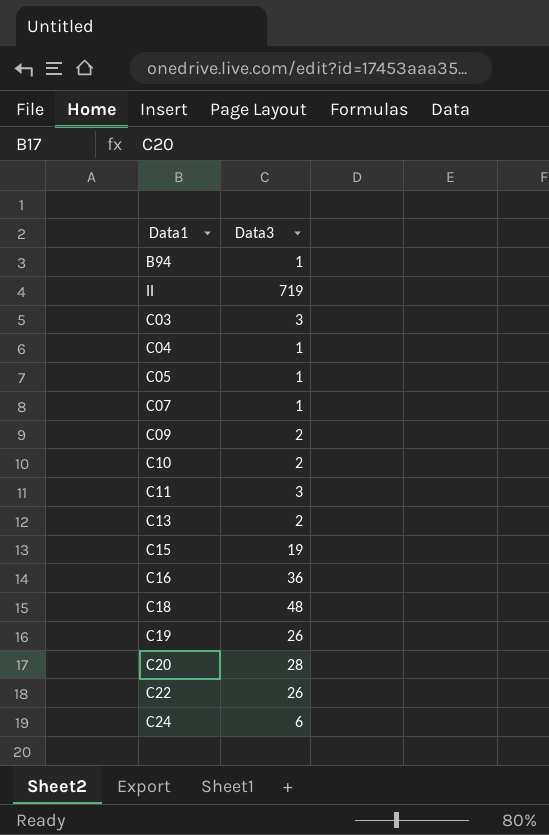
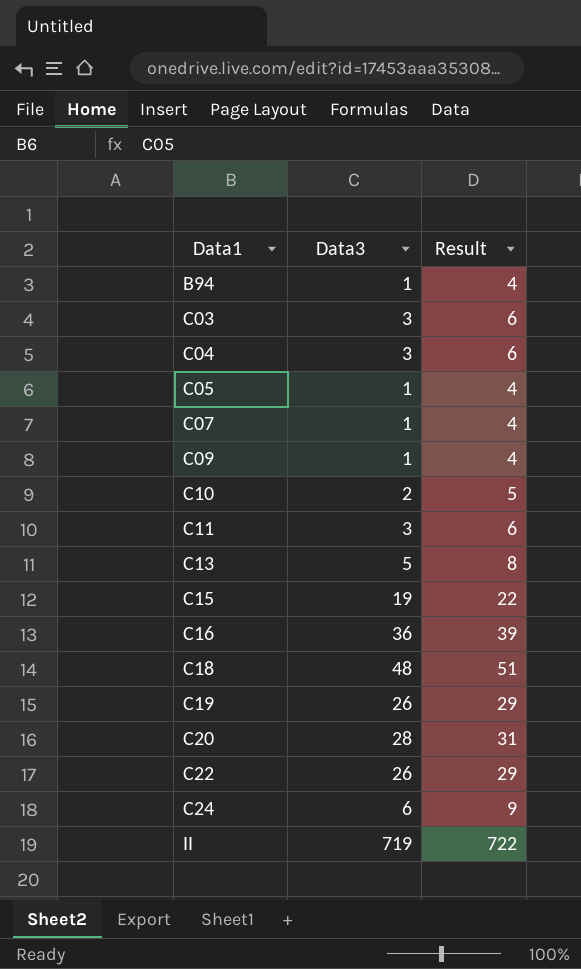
row order: none -> Data1 ascending
column Result | formula: none -> [Data3] + 3
C04 | Data3: 1 -> 3
C09 | Data3: 2 -> 1
C13 | Data3: 2 -> 5

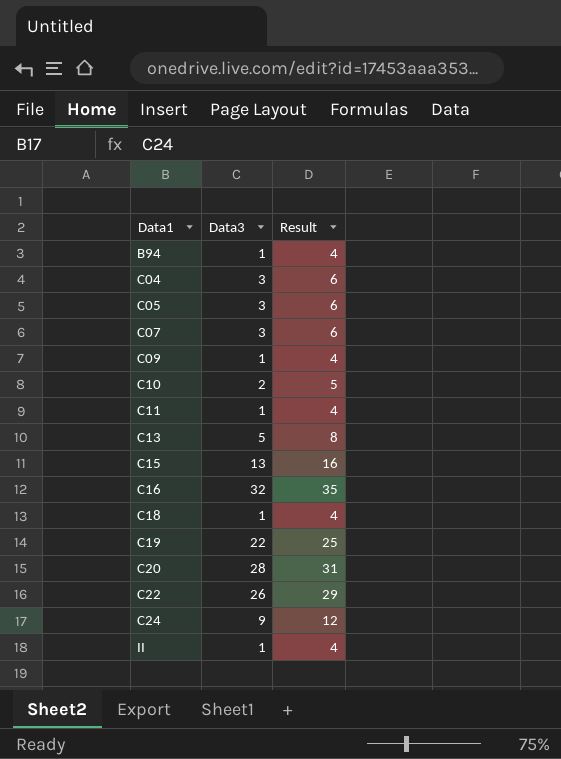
row C03: 3 | 6 -> none
C05 | Data3: 1 -> 3
C05 | Result: 4 -> 6
C07 | Data3: 1 -> 3
C07 | Result: 4 -> 6
C11 | Data3: 3 -> 1
C11 | Result: 6 -> 4
C15 | Data3: 19 -> 13
C15 | Result: 22 -> 16
C16 | Data3: 36 -> 32
C16 | Result: 39 -> 35
C18 | Data3: 48 -> 1
C18 | Result: 51 -> 4
C19 | Data3: 26 -> 22
C19 | Result: 29 -> 25
C24 | Data3: 6 -> 9
C24 | Result: 9 -> 12
II | Data3: 719 -> 1
II | Result: 722 -> 4

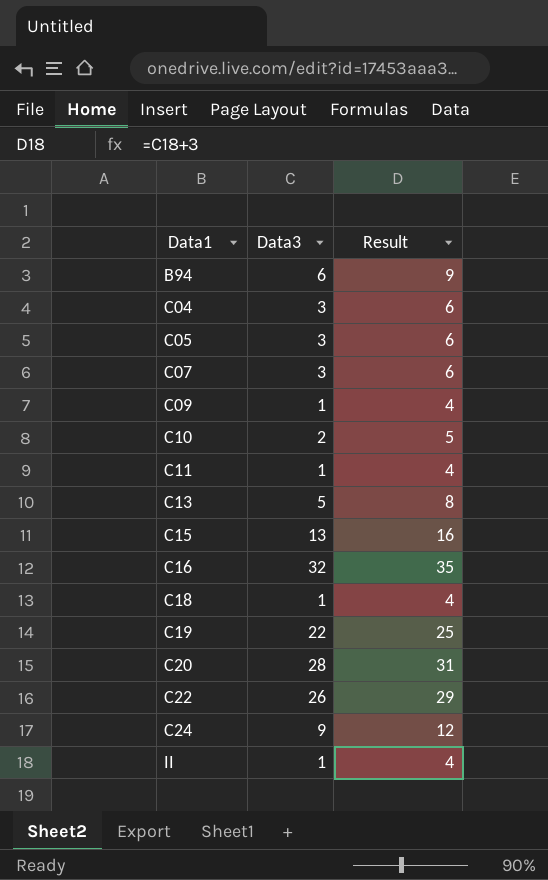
B94 | Data3: 1 -> 6
B94 | Result: 4 -> 9

